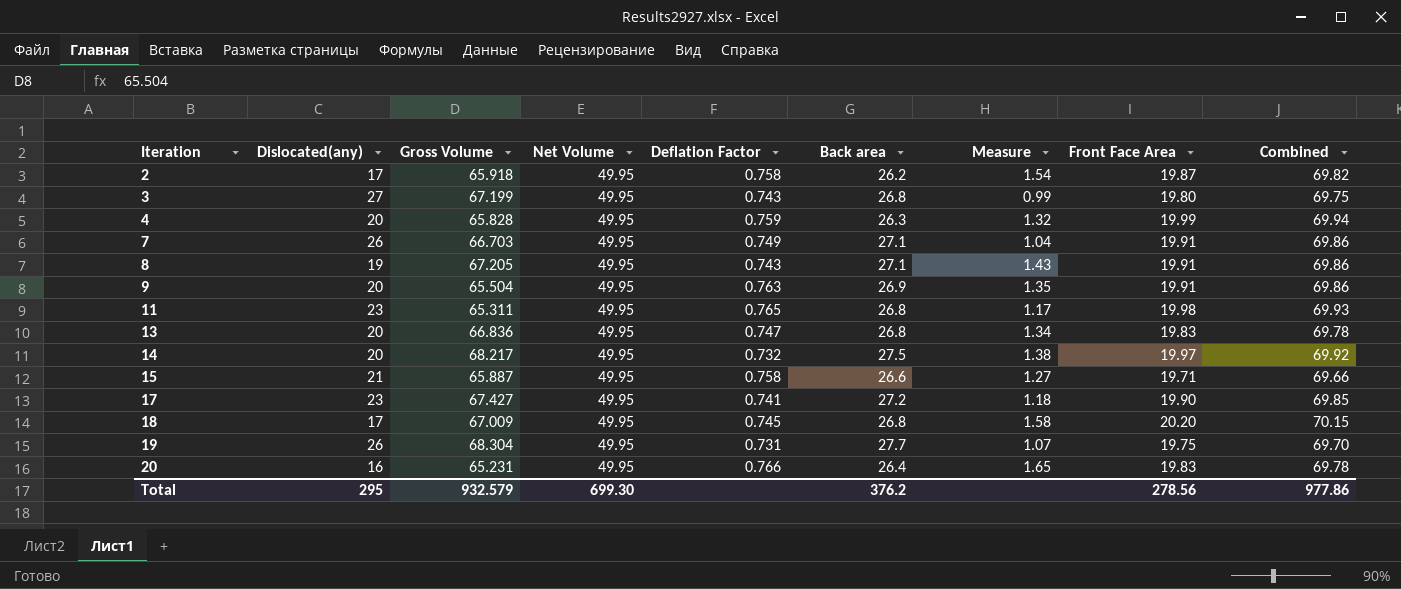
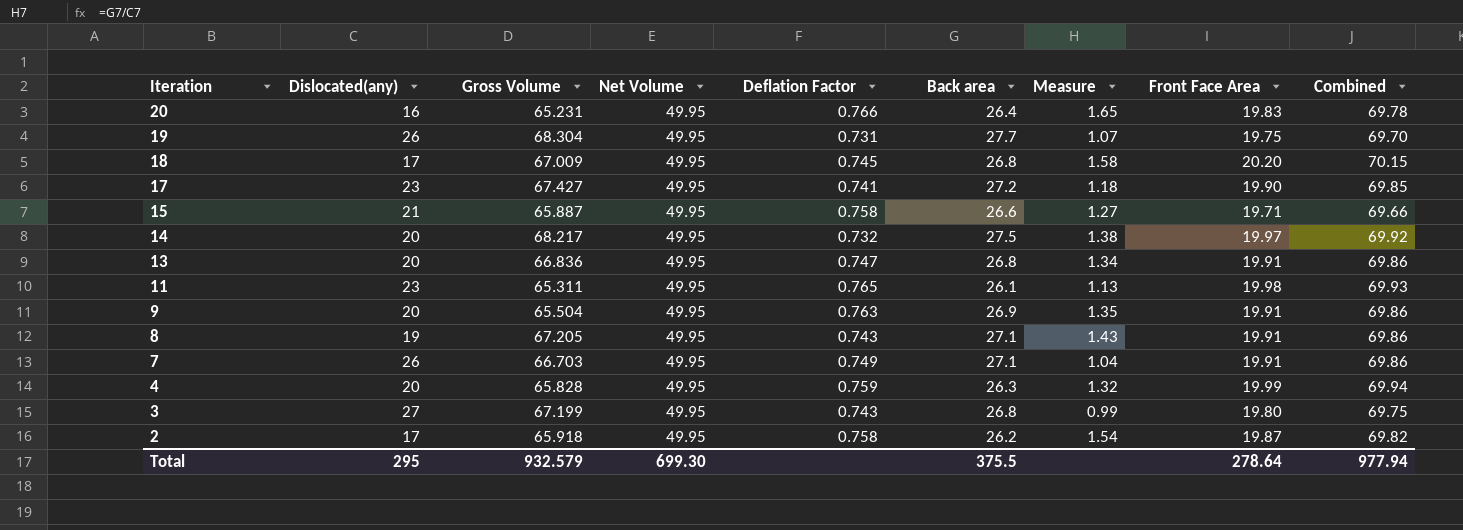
row order: Iteration ascending -> Iteration descending
13 | Front Face Area: 19.83 -> 19.91
13 | Combined: 69.78 -> 69.86
11 | Back area: 26.8 -> 26.1
11 | Measure: 1.17 -> 1.13
Total | Back area: 376.2 -> 375.5
Total | Front Face Area: 278.56 -> 278.64
Total | Combined: 977.86 -> 977.94

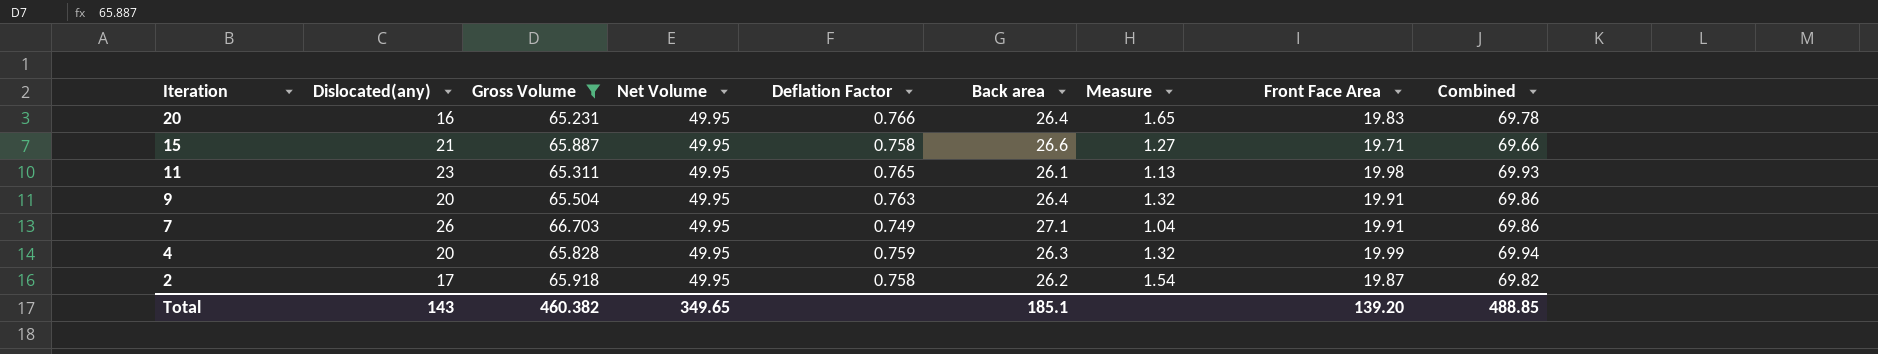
filter: none -> Gross Volume <= 66.703
9 | Back area: 26.9 -> 26.4
9 | Measure: 1.35 -> 1.32
Total | Dislocated(any): 295 -> 143
Total | Gross Volume: 932.579 -> 460.382
Total | Net Volume: 699.30 -> 349.65
Total | Back area: 375.5 -> 185.1
Total | Front Face Area: 278.64 -> 139.20
Total | Combined: 977.94 -> 488.85

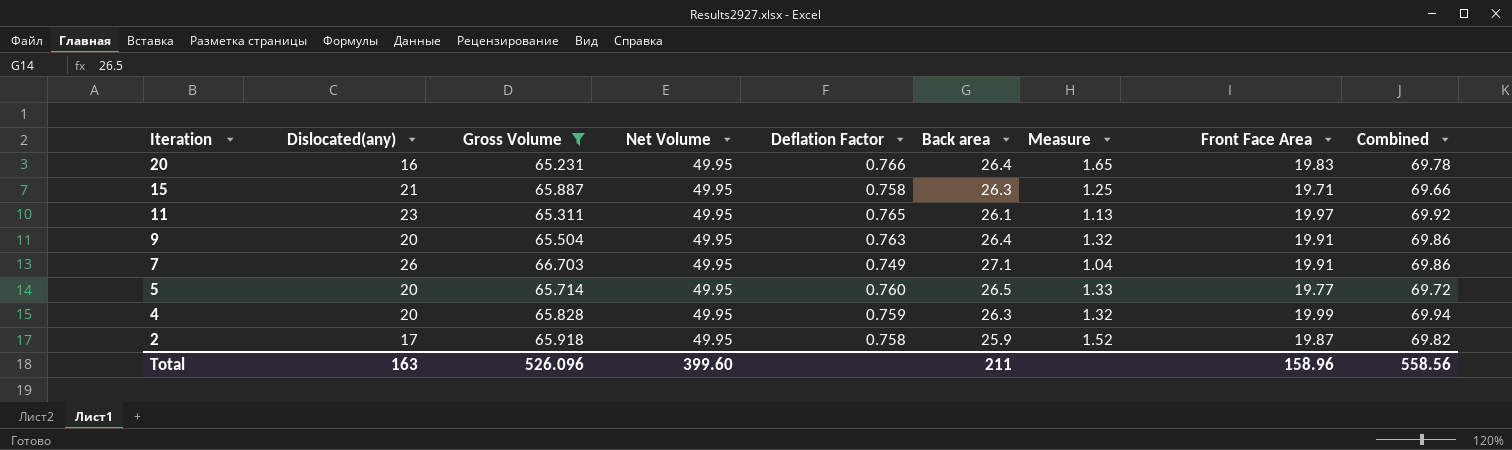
15 | Back area: 26.6 -> 26.3
15 | Measure: 1.27 -> 1.25
11 | Front Face Area: 19.98 -> 19.97
11 | Combined: 69.93 -> 69.92
row 5: none -> 20 | 65.714 | 49.95 | 0.760 | 26.5 | 1.33 | 19.77 | 69.72
2 | Back area: 26.2 -> 25.9
2 | Measure: 1.54 -> 1.52
Total | Dislocated(any): 143 -> 163
Total | Gross Volume: 460.382 -> 526.096
Total | Net Volume: 349.65 -> 399.60
Total | Back area: 185.1 -> 211
Total | Front Face Area: 139.20 -> 158.96
Total | Combined: 488.85 -> 558.56

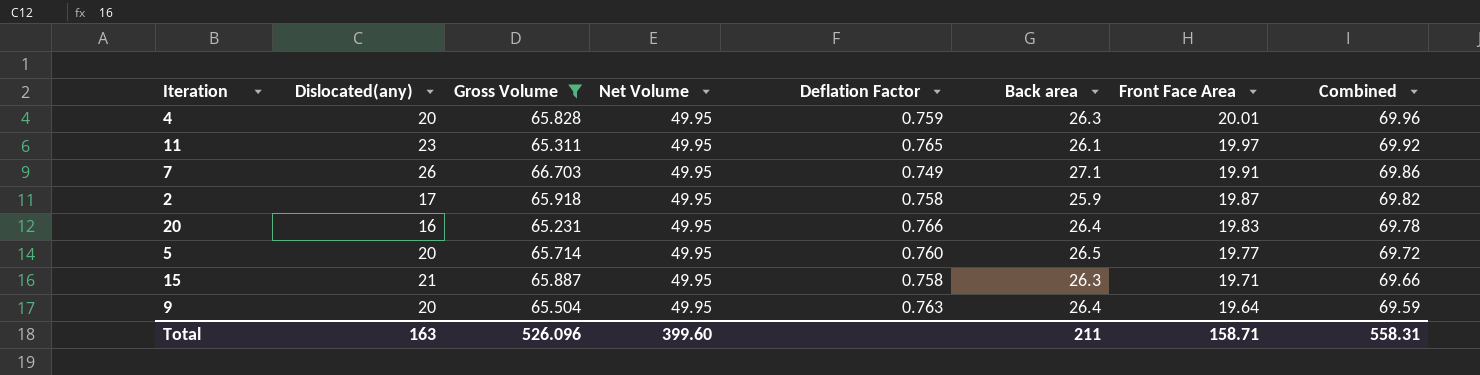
row order: Iteration descending -> Front Face Area descending
column Measure | formula: [Back area] / [Dislocated(any)] -> none
4 | Front Face Area: 19.99 -> 20.01
4 | Combined: 69.94 -> 69.96
9 | Front Face Area: 19.91 -> 19.64
9 | Combined: 69.86 -> 69.59
Total | Front Face Area: 158.96 -> 158.71
Total | Combined: 558.56 -> 558.31

